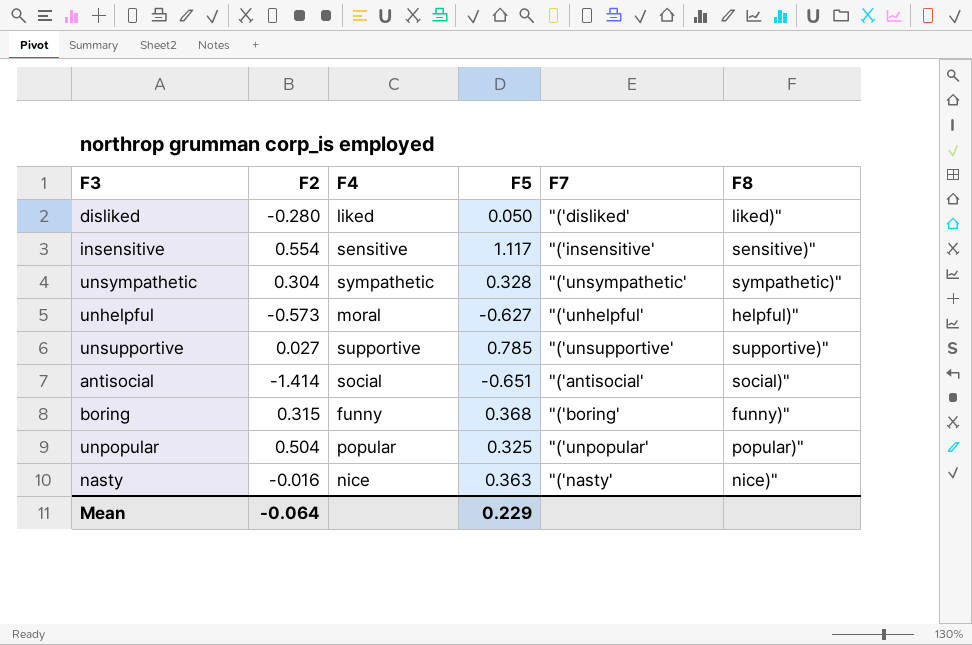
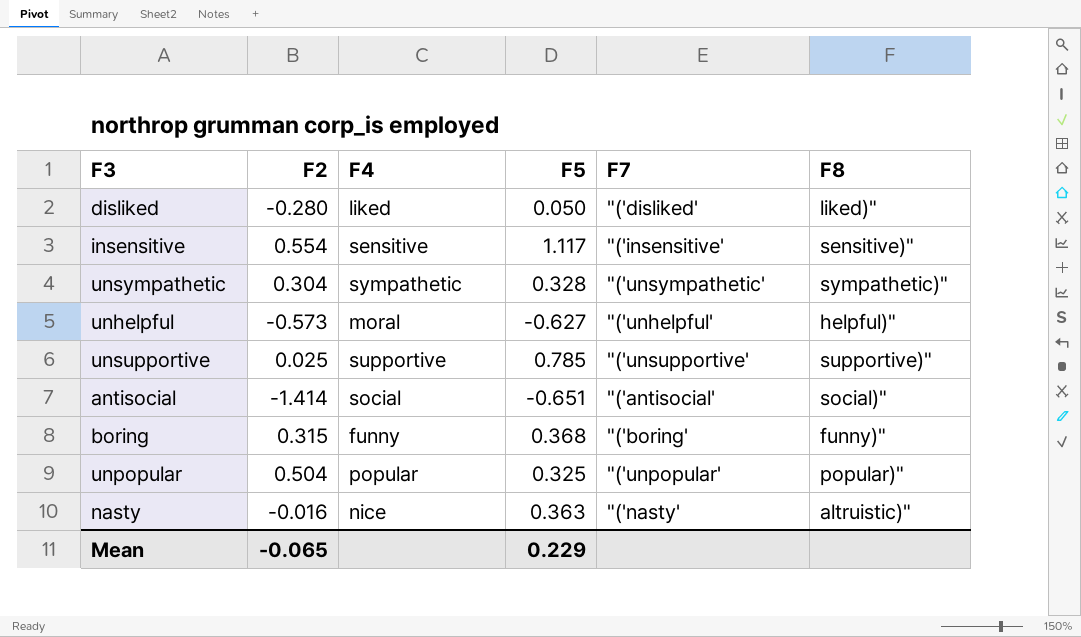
unsupportive | F2: 0.027 -> 0.025
nasty | F8: nice)" -> altruistic)"
Mean | F2: -0.064 -> -0.065

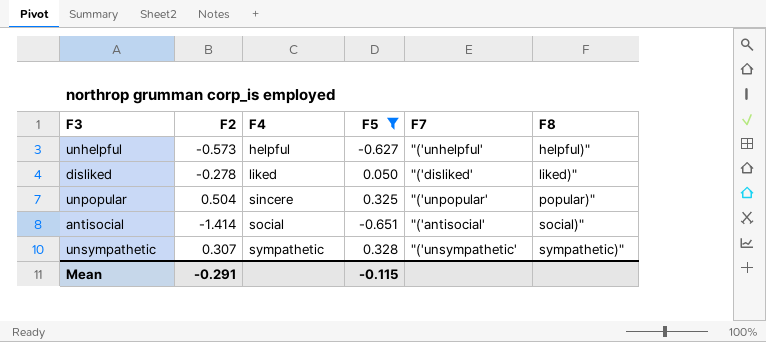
filter: none -> F5 <= 0.328
row order: none -> F4 ascending
unhelpful | F4: moral -> helpful
disliked | F2: -0.280 -> -0.278
unpopular | F4: popular -> sincere
unsympathetic | F2: 0.304 -> 0.307
Mean | F2: -0.065 -> -0.291
Mean | F5: 0.229 -> -0.115

